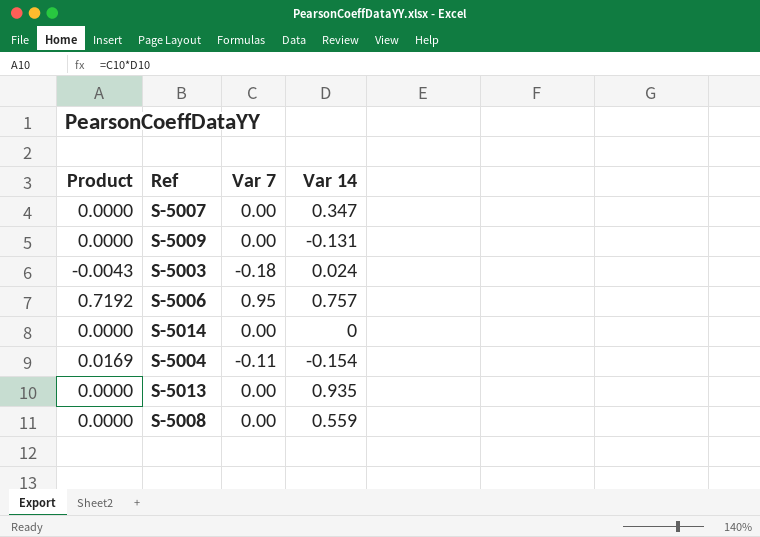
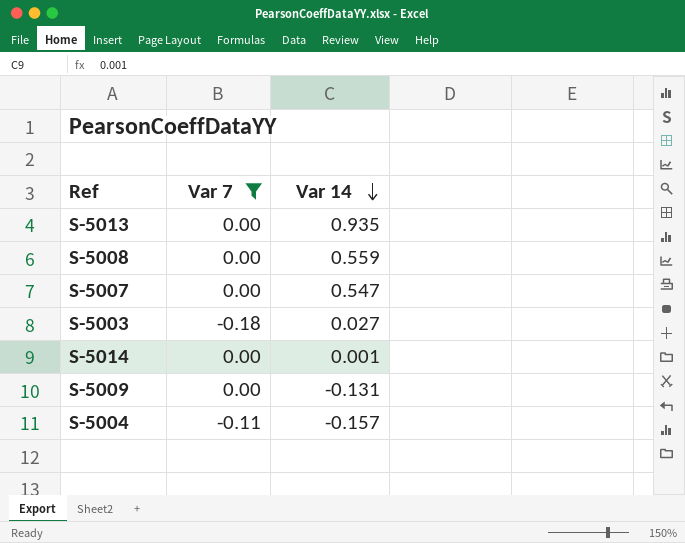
filter: none -> Var 7 != 0.95
row order: none -> Var 14 descending
column Product | formula: [Var 7] * [Var 14] -> none
S-5007 | Var 14: 0.347 -> 0.547
S-5003 | Var 14: 0.024 -> 0.027
S-5014 | Var 14: 0 -> 0.001
S-5004 | Var 14: -0.154 -> -0.157

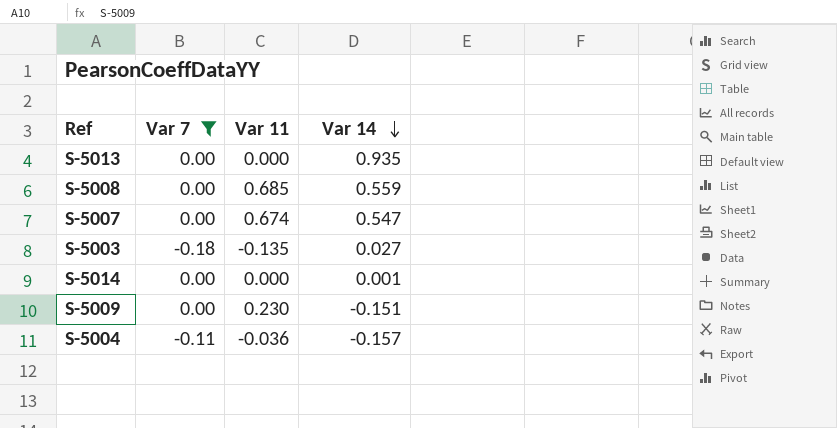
column Var 11 | position: none -> 3
S-5009 | Var 14: -0.131 -> -0.151

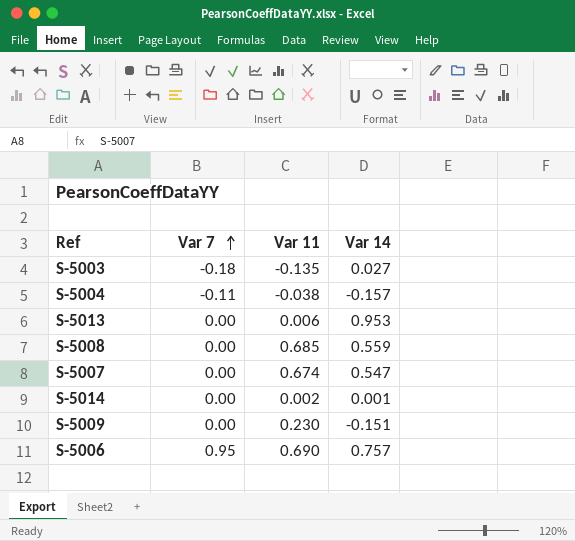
filter: Var 7 != 0.95 -> none
row order: Var 14 descending -> Var 7 ascending
S-5004 | Var 11: -0.036 -> -0.038
S-5013 | Var 11: 0.000 -> 0.006
S-5013 | Var 14: 0.935 -> 0.953
S-5014 | Var 11: 0.000 -> 0.002

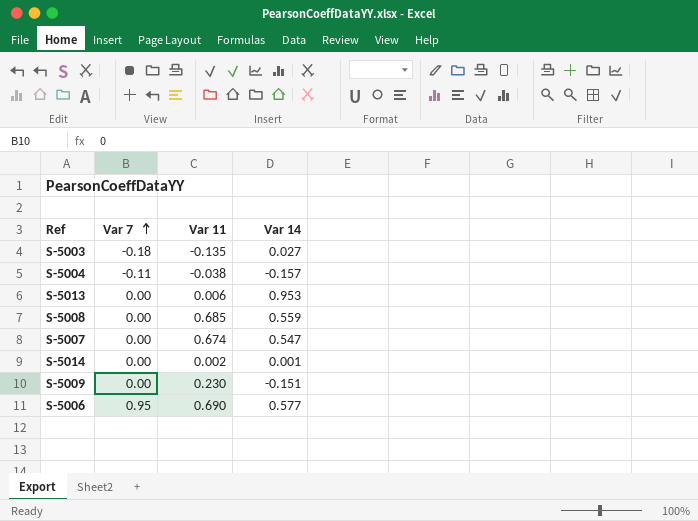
S-5006 | Var 14: 0.757 -> 0.577

